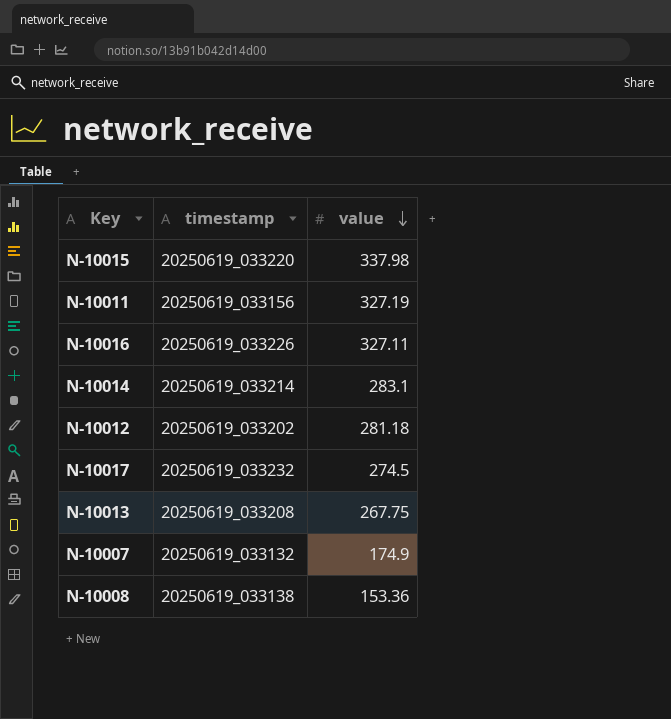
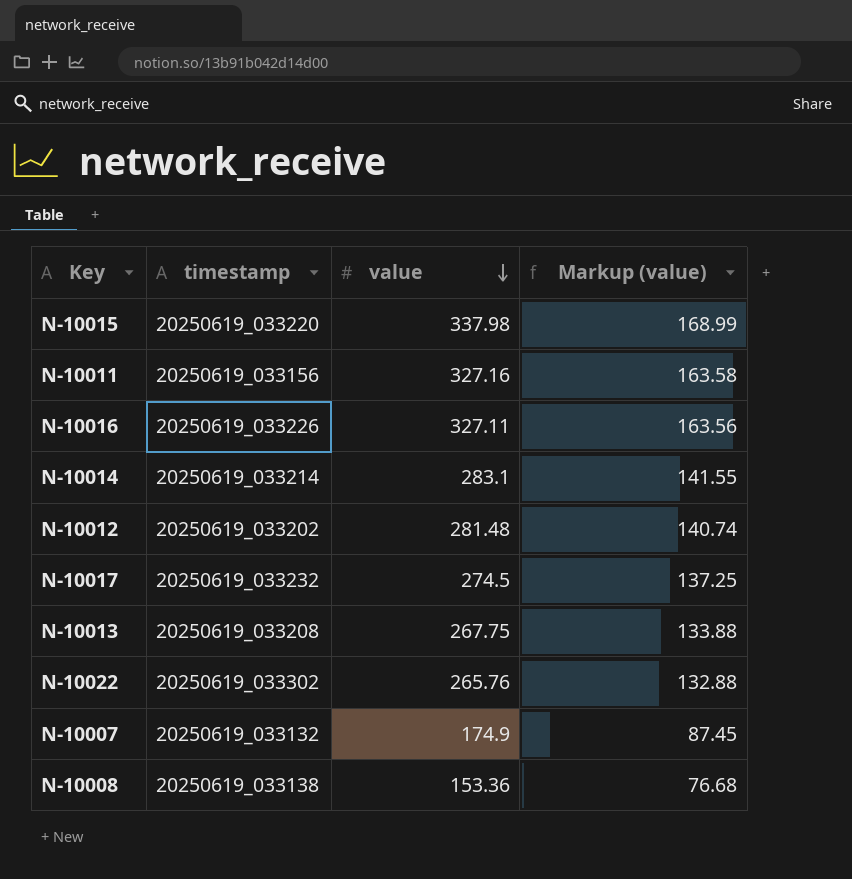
column Markup (value) | formula: none -> [value] * 0.5
N-10011 | value: 327.19 -> 327.16
N-10012 | value: 281.18 -> 281.48
row N-10022: none -> 20250619_033302 | 265.76 | 132.88

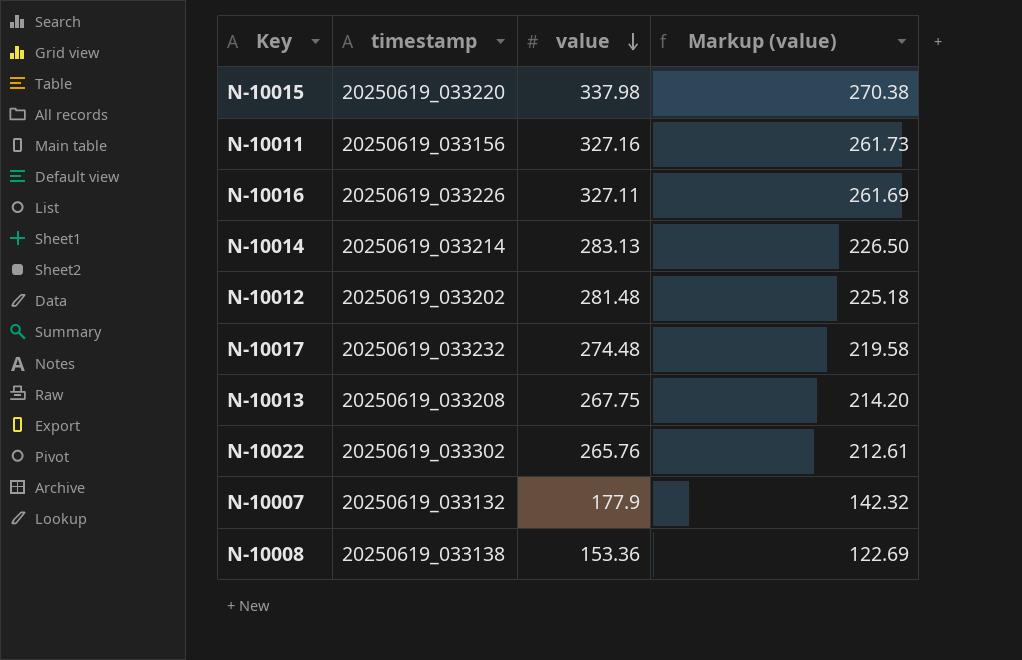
column Markup (value) | formula: [value] * 0.5 -> [value] * 0.8
N-10014 | value: 283.1 -> 283.13
N-10017 | value: 274.5 -> 274.48
N-10007 | value: 174.9 -> 177.9

